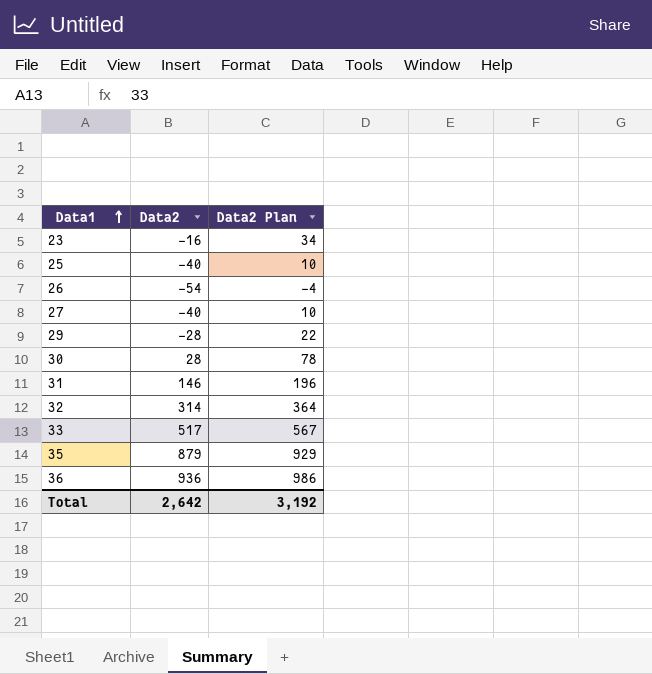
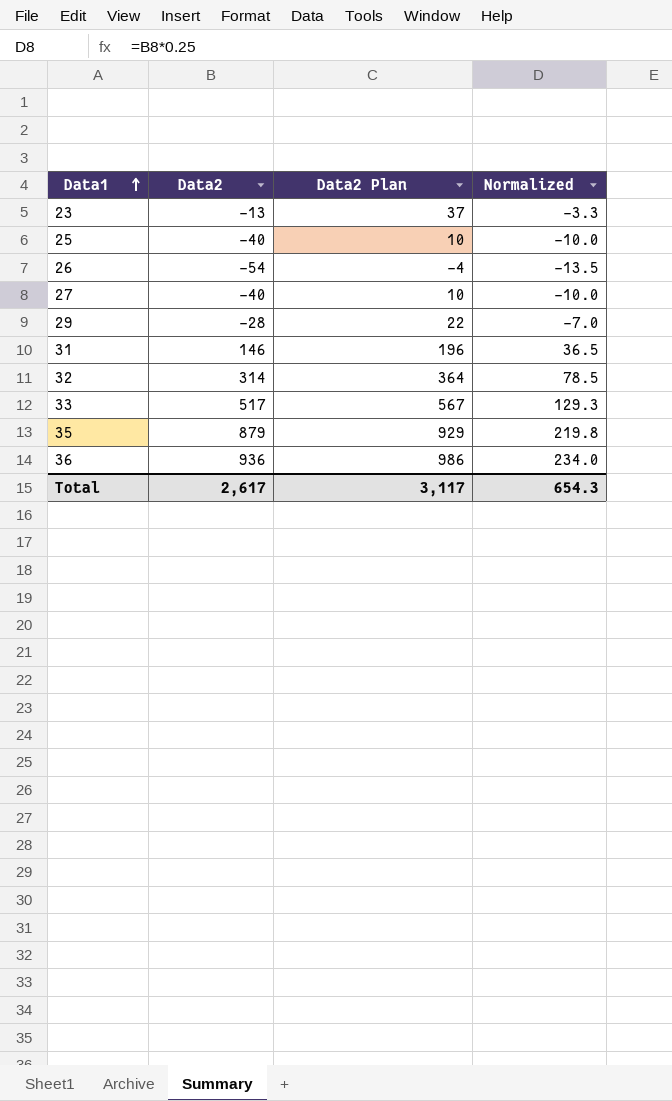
column Normalized | formula: none -> [Data2] * 0.25
row 30: 28 | 78 -> none
23 | Data2: -16 -> -13
23 | Data2 Plan: 34 -> 37
Total | Data2: 2,642 -> 2,617
Total | Data2 Plan: 3,192 -> 3,117

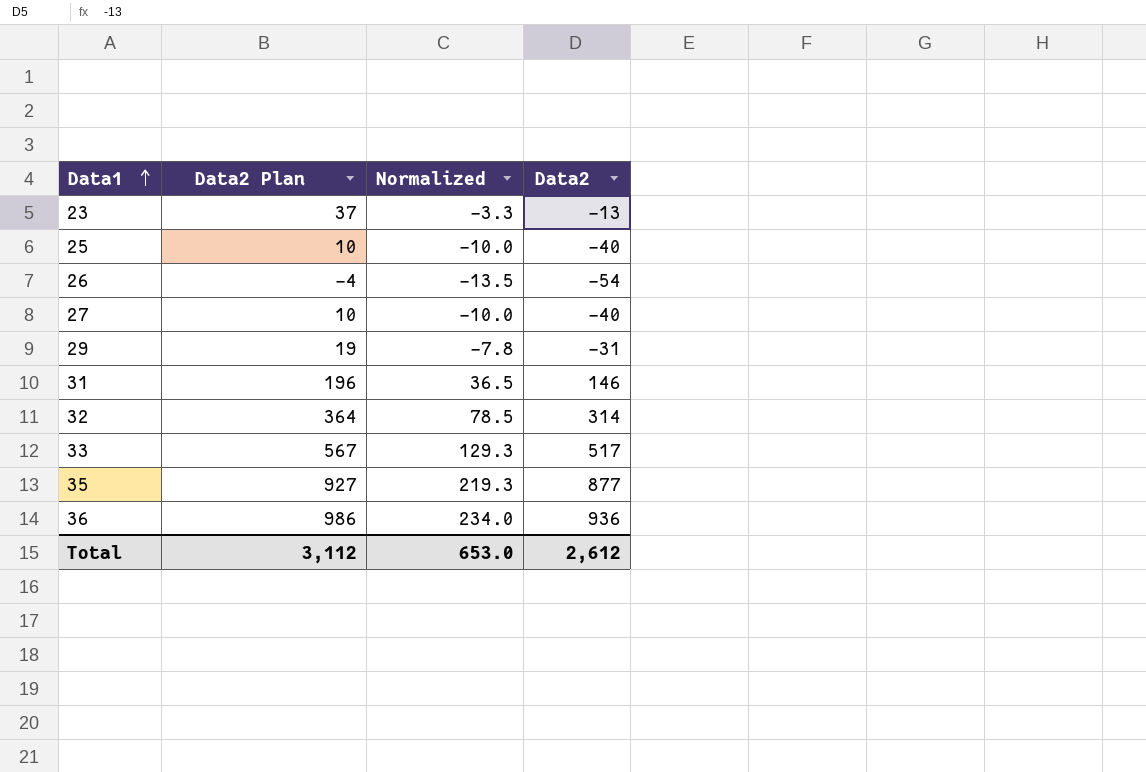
column Data2 | position: 2 -> 4
29 | Data2 Plan: 22 -> 19
29 | Normalized: -7.0 -> -7.8
29 | Data2: -28 -> -31
35 | Data2 Plan: 929 -> 927
35 | Normalized: 219.8 -> 219.3
35 | Data2: 879 -> 877
Total | Data2 Plan: 3,117 -> 3,112
Total | Normalized: 654.3 -> 653.0
Total | Data2: 2,617 -> 2,612

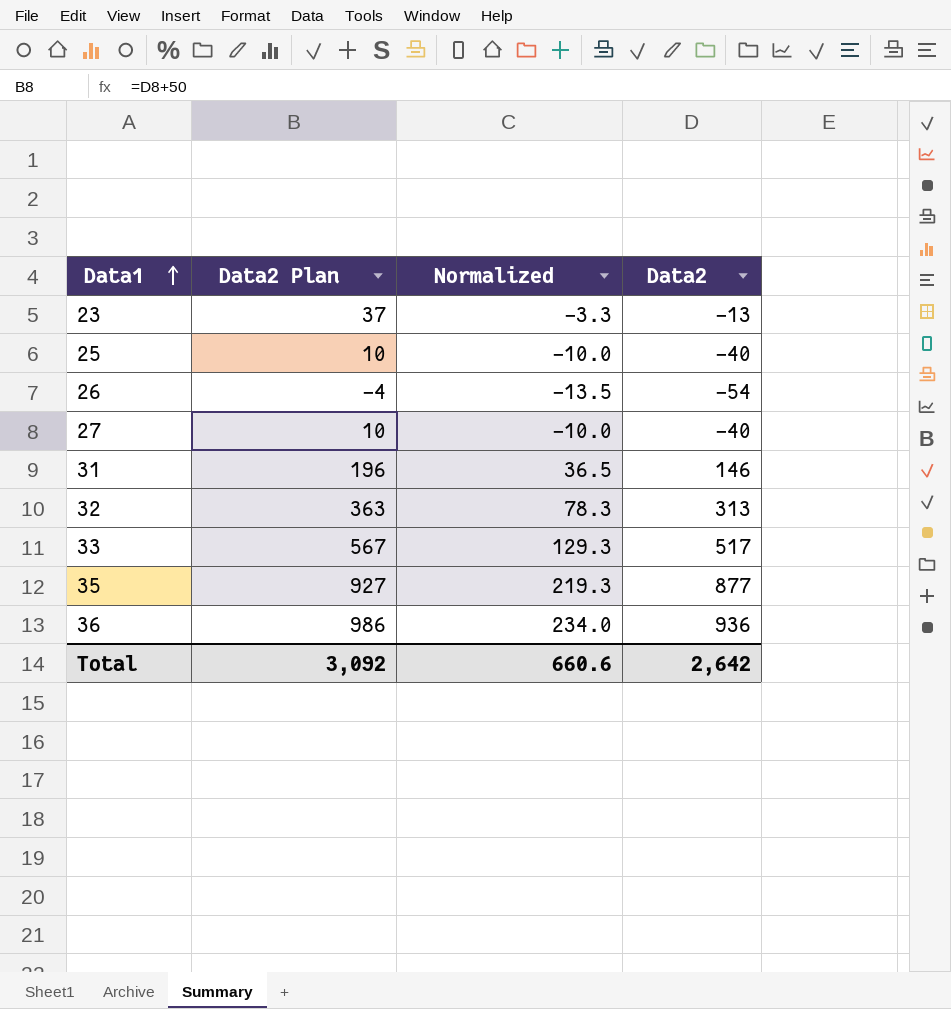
row 29: 19 | -7.8 | -31 -> none
32 | Data2 Plan: 364 -> 363
32 | Normalized: 78.5 -> 78.3
32 | Data2: 314 -> 313
Total | Data2 Plan: 3,112 -> 3,092
Total | Normalized: 653.0 -> 660.6
Total | Data2: 2,612 -> 2,642

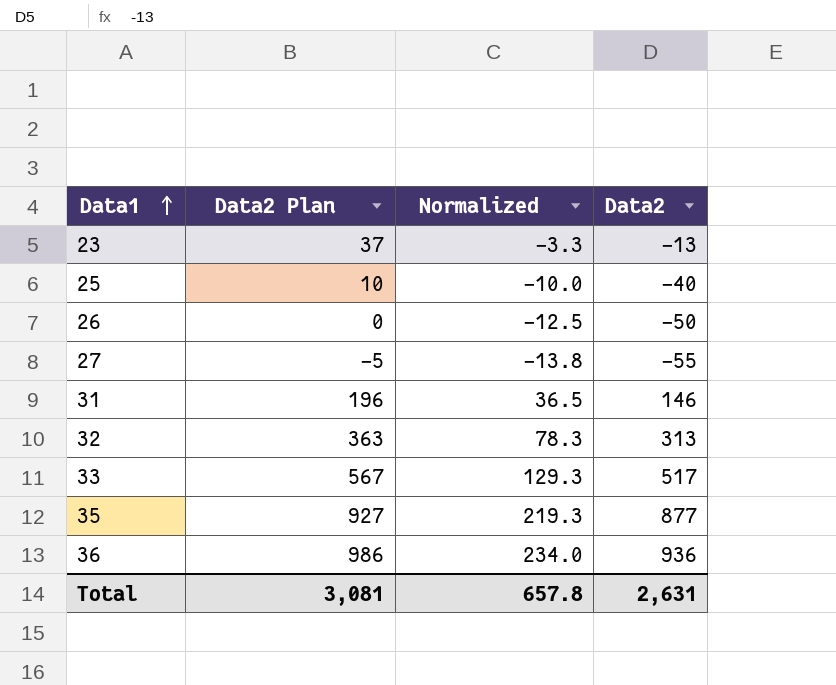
26 | Data2 Plan: -4 -> 0
26 | Normalized: -13.5 -> -12.5
26 | Data2: -54 -> -50
27 | Data2 Plan: 10 -> -5
27 | Normalized: -10.0 -> -13.8
27 | Data2: -40 -> -55
Total | Data2 Plan: 3,092 -> 3,081
Total | Normalized: 660.6 -> 657.8
Total | Data2: 2,642 -> 2,631

